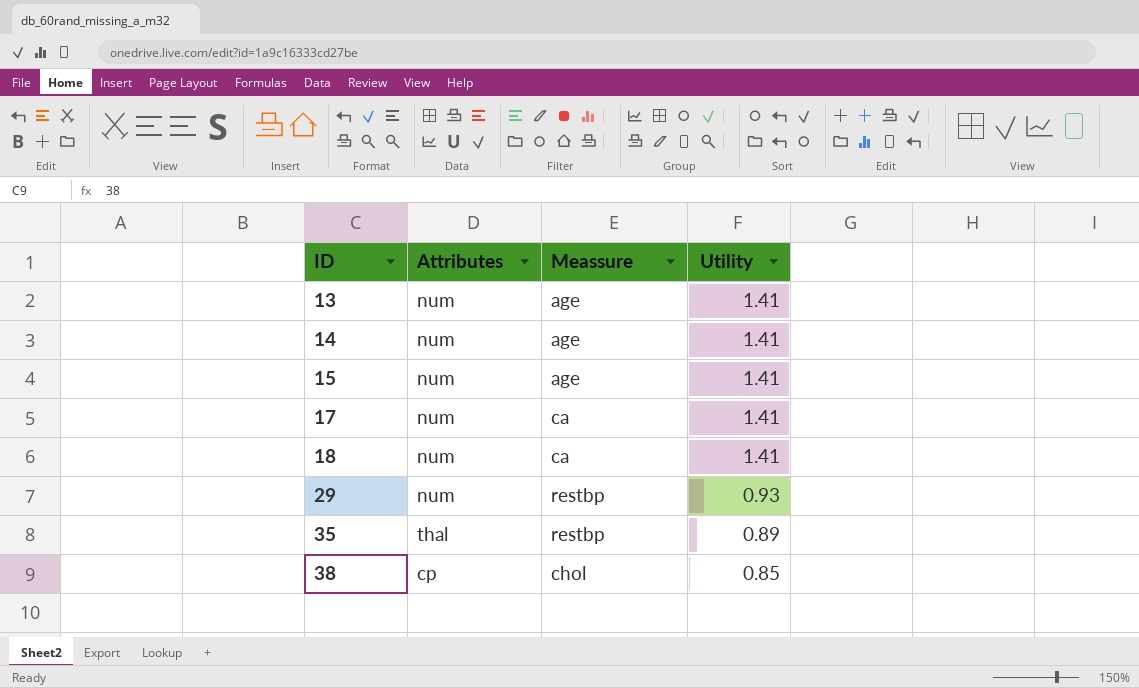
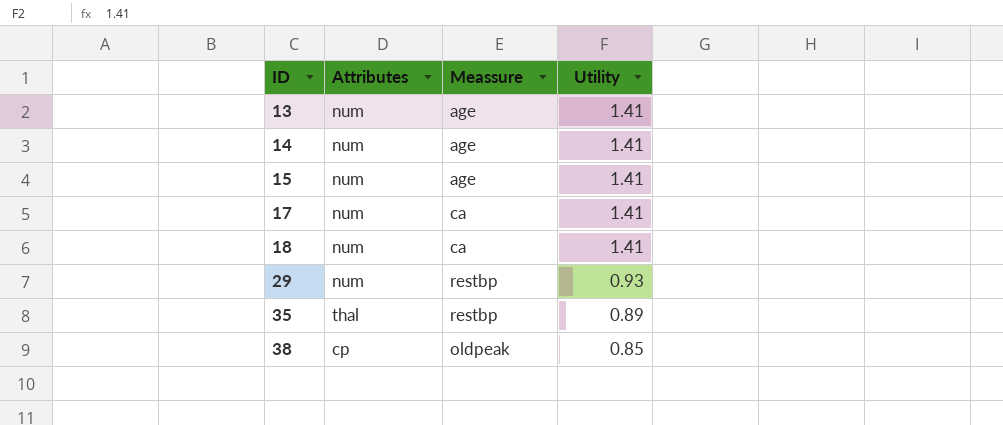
38 | Meassure: chol -> oldpeak

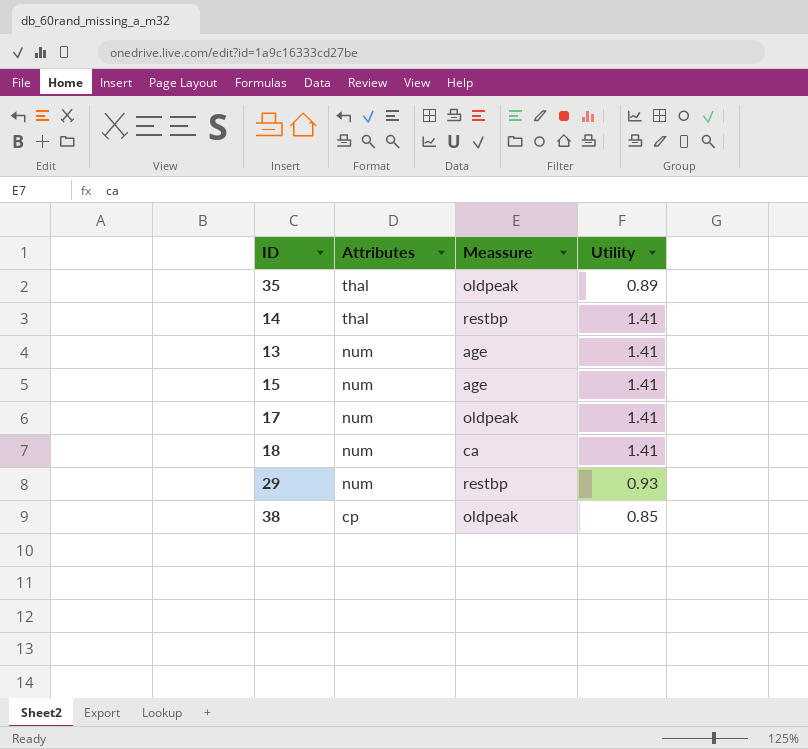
row order: ID ascending -> Attributes descending
35 | Meassure: restbp -> oldpeak
14 | Attributes: num -> thal
14 | Meassure: age -> restbp
17 | Meassure: ca -> oldpeak

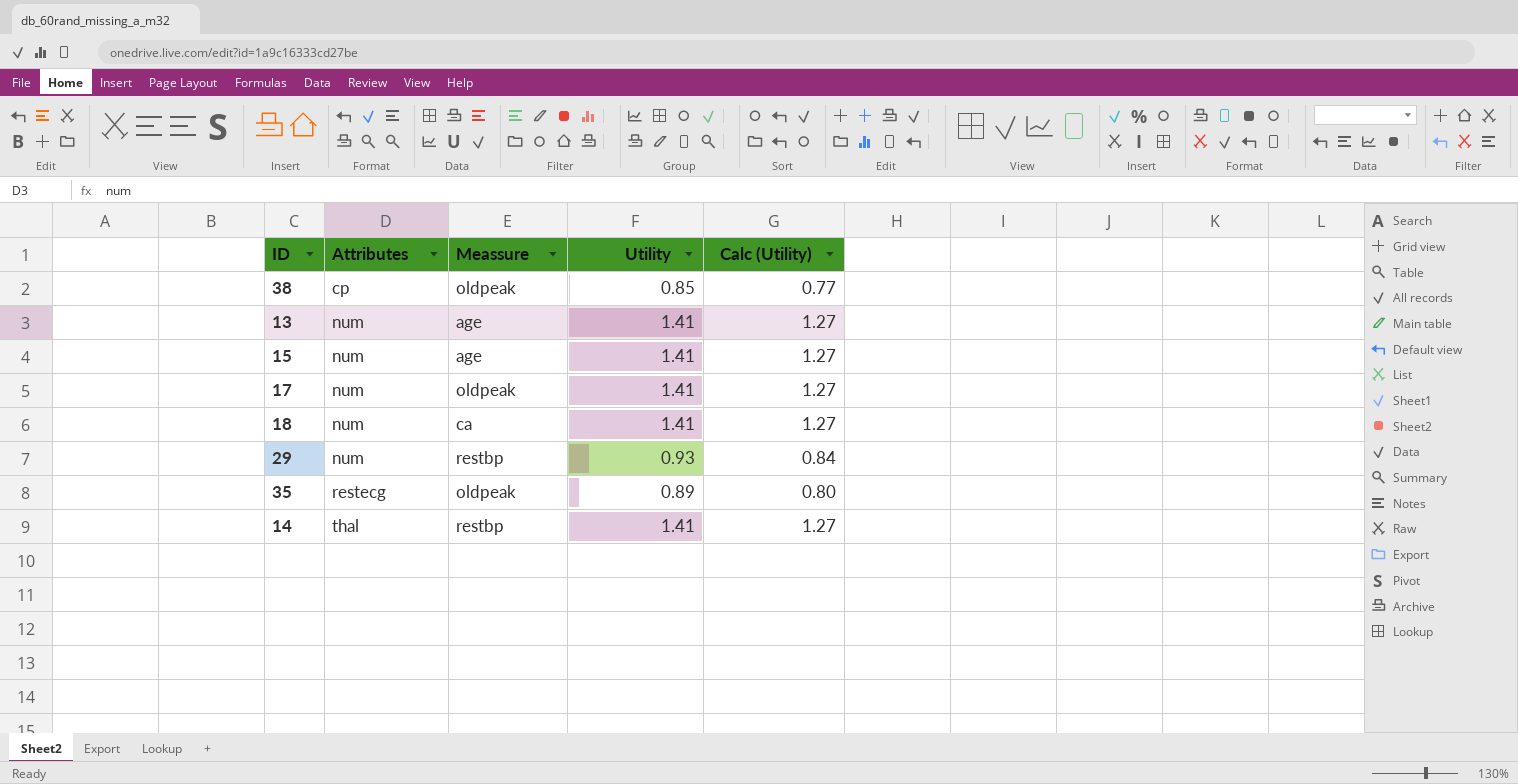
row order: Attributes descending -> Attributes ascending
column Calc (Utility) | formula: none -> [Utility] * 0.9
35 | Attributes: thal -> restecg

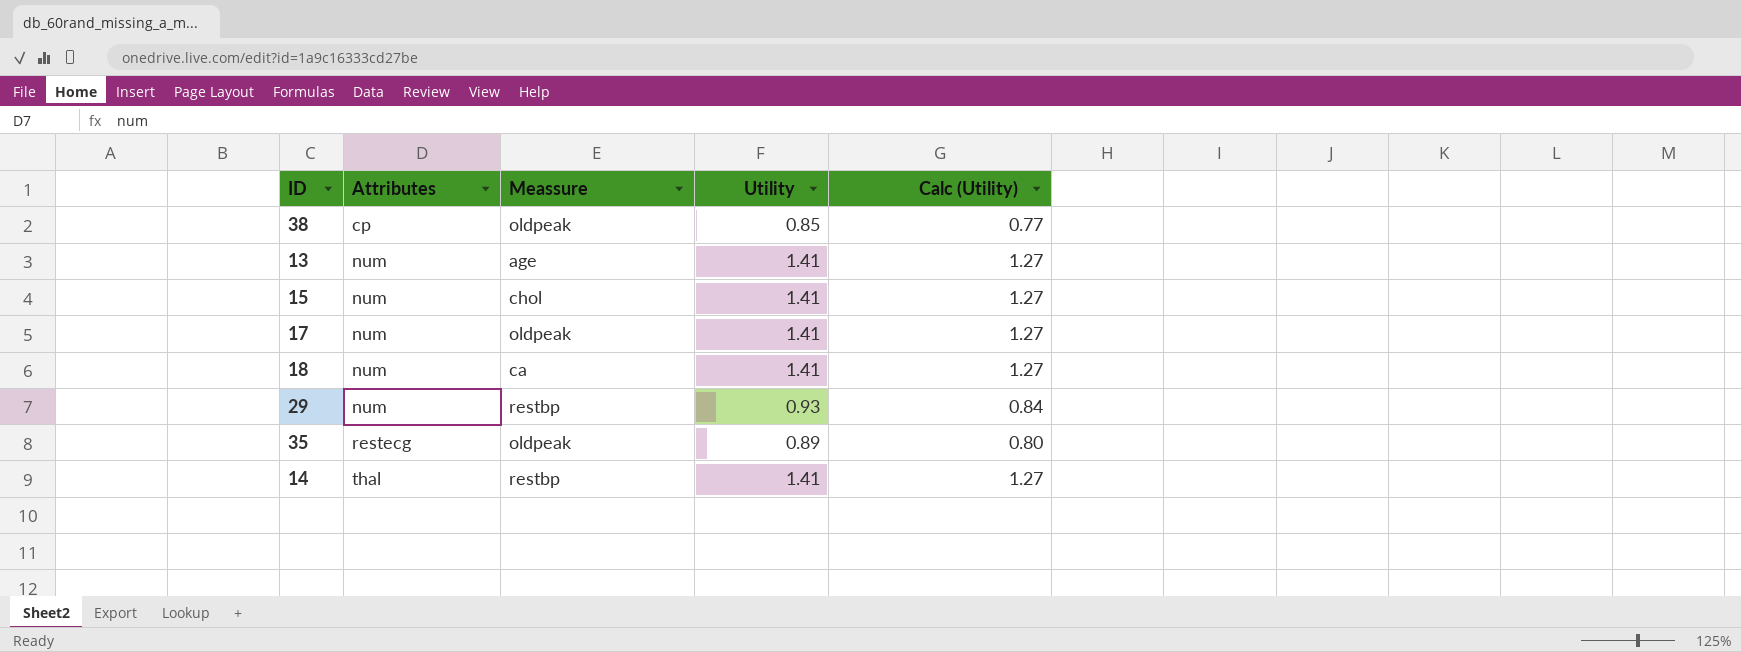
15 | Meassure: age -> chol

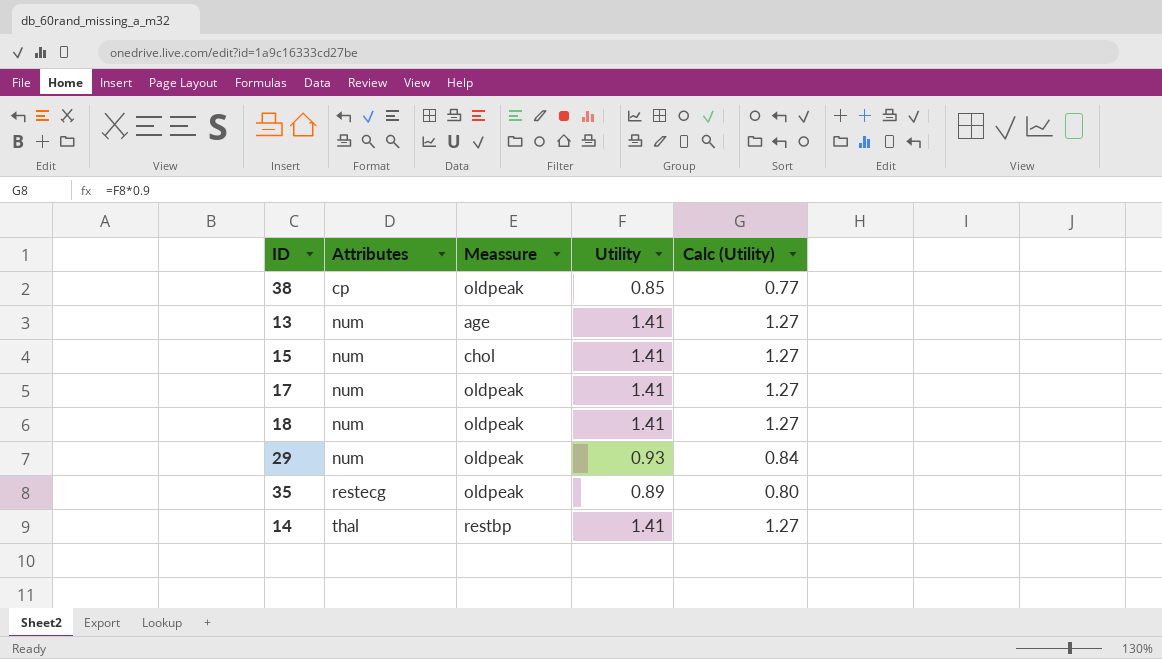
18 | Meassure: ca -> oldpeak
29 | Meassure: restbp -> oldpeak

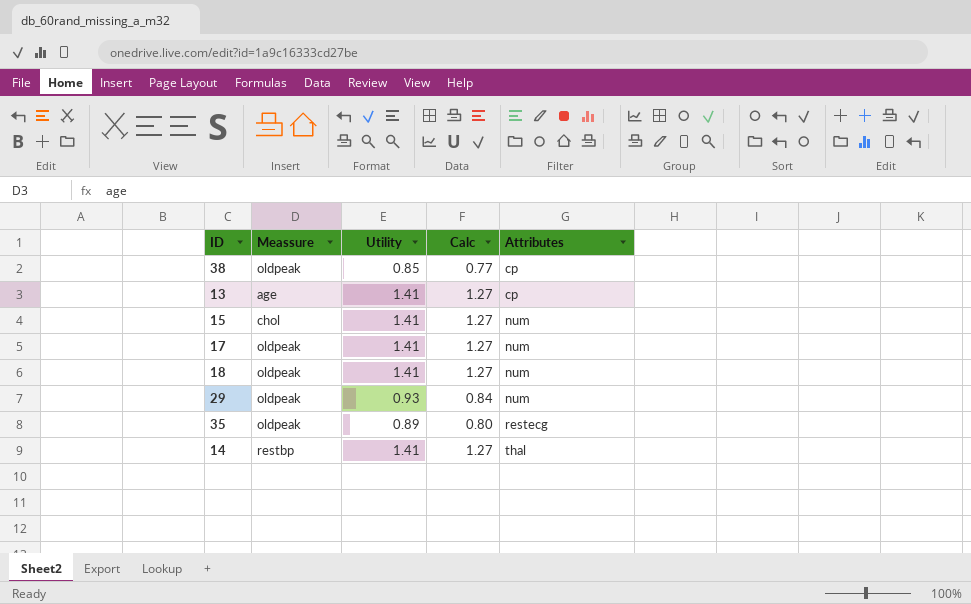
column name: Calc (Utility) -> Calc
column Attributes | position: 2 -> 5
13 | Attributes: num -> cp

